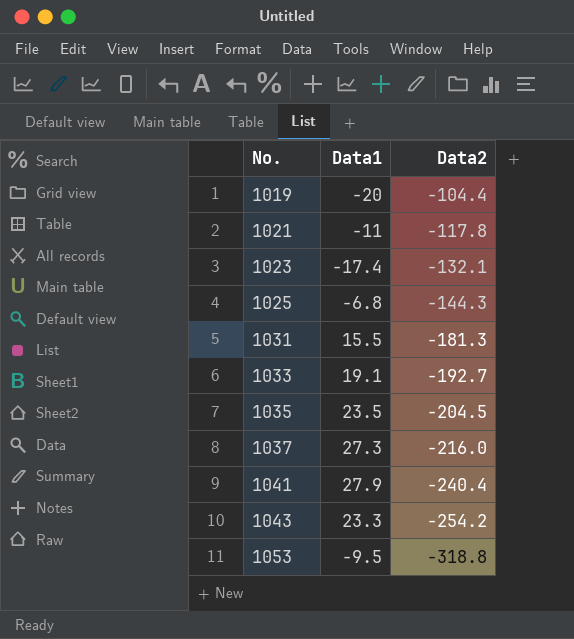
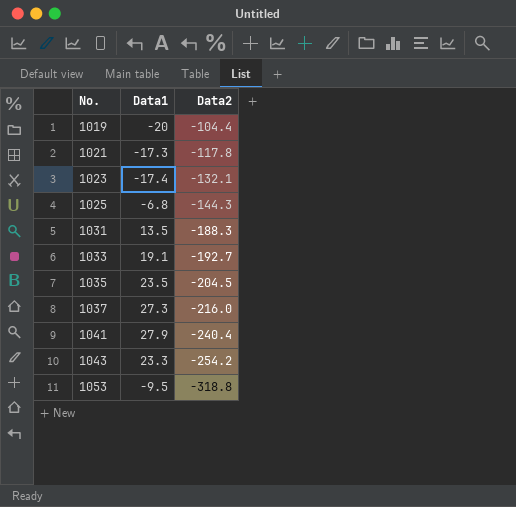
1021 | Data1: -11 -> -17.3
1031 | Data1: 15.5 -> 13.5
1031 | Data2: -181.3 -> -188.3

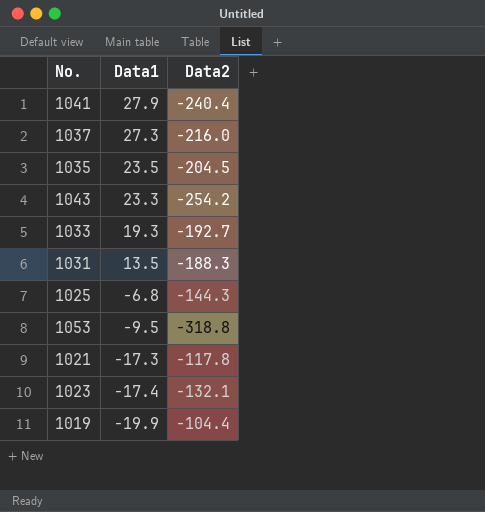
row order: No. ascending -> Data1 descending
1033 | Data1: 19.1 -> 19.3
1019 | Data1: -20 -> -19.9

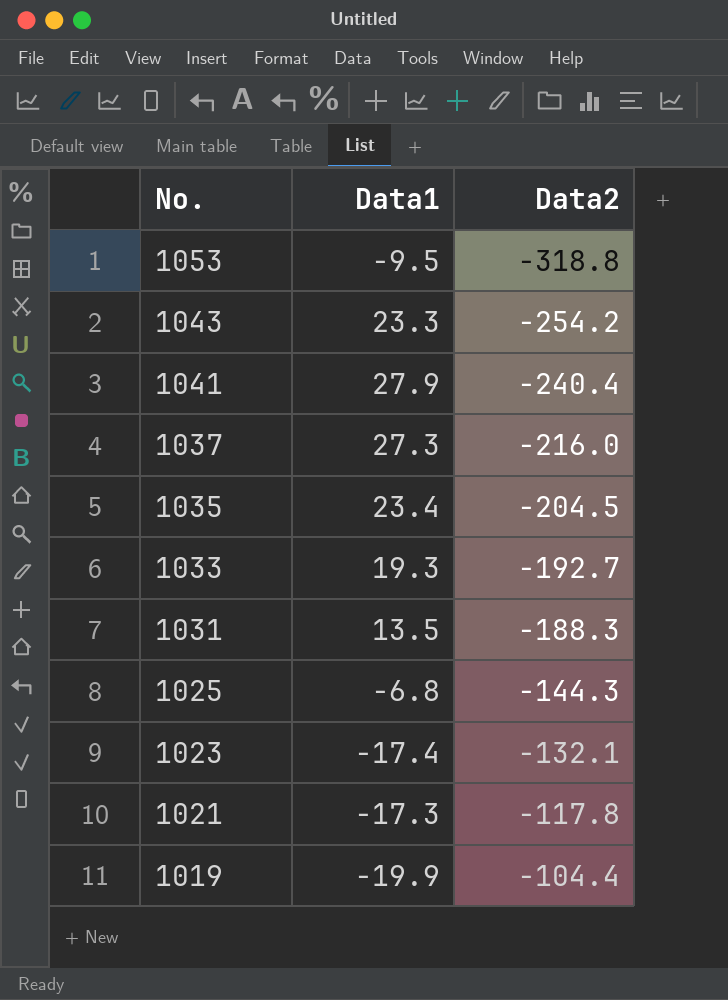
row order: Data1 descending -> No. descending
1035 | Data1: 23.5 -> 23.4

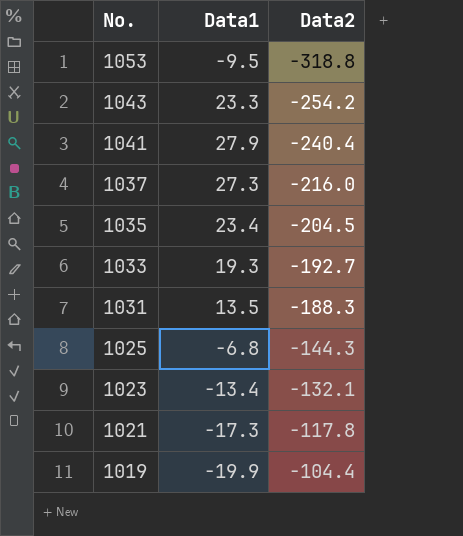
1023 | Data1: -17.4 -> -13.4

